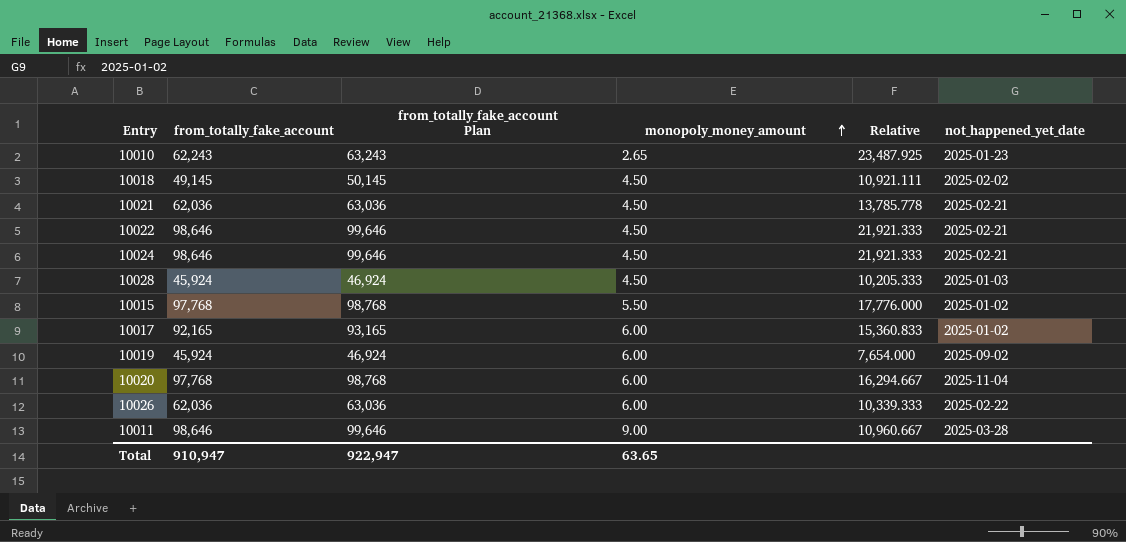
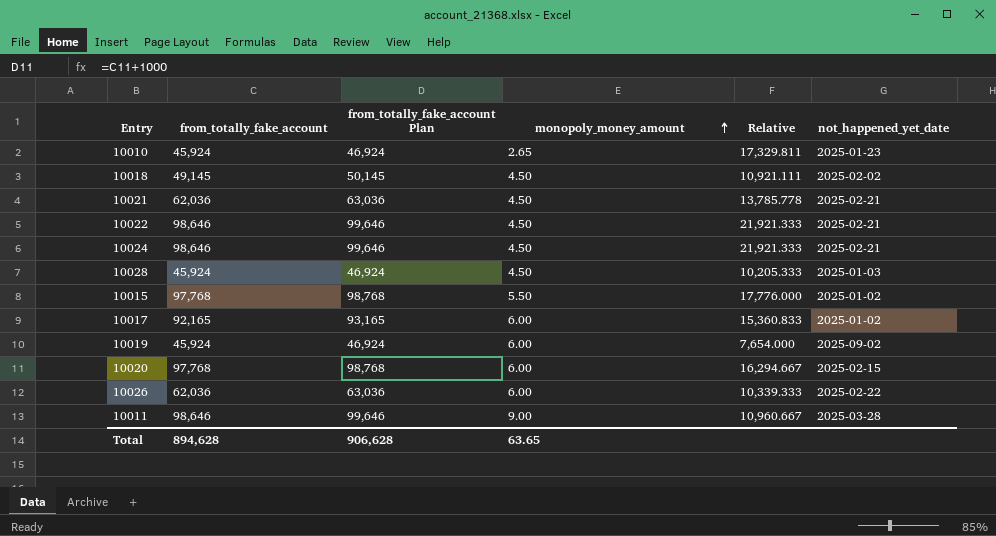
10010 | from_totally_fake_account: 62,243 -> 45,924
10010 | from_totally_fake_account Plan: 63,243 -> 46,924
10010 | Relative: 23,487.925 -> 17,329.811
10020 | not_happened_yet_date: 2025-11-04 -> 2025-02-15
Total | from_totally_fake_account: 910,947 -> 894,628
Total | from_totally_fake_account Plan: 922,947 -> 906,628

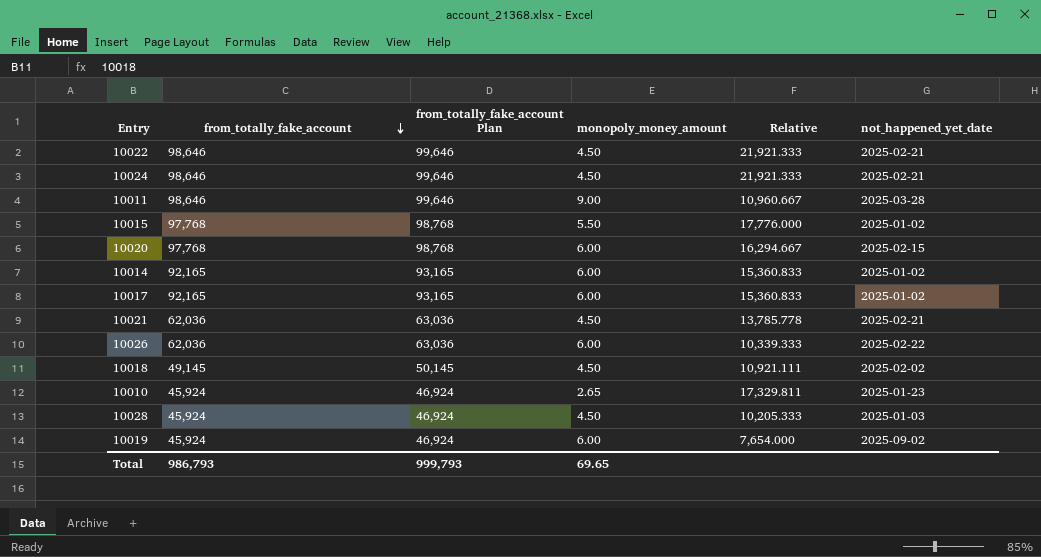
row order: monopoly_money_amount ascending -> from_totally_fake_account descending
row 10014: none -> 92,165 | 93,165 | 6.00 | 15,360.833 | 2025-01-02
Total | from_totally_fake_account: 894,628 -> 986,793
Total | from_totally_fake_account Plan: 906,628 -> 999,793
Total | monopoly_money_amount: 63.65 -> 69.65

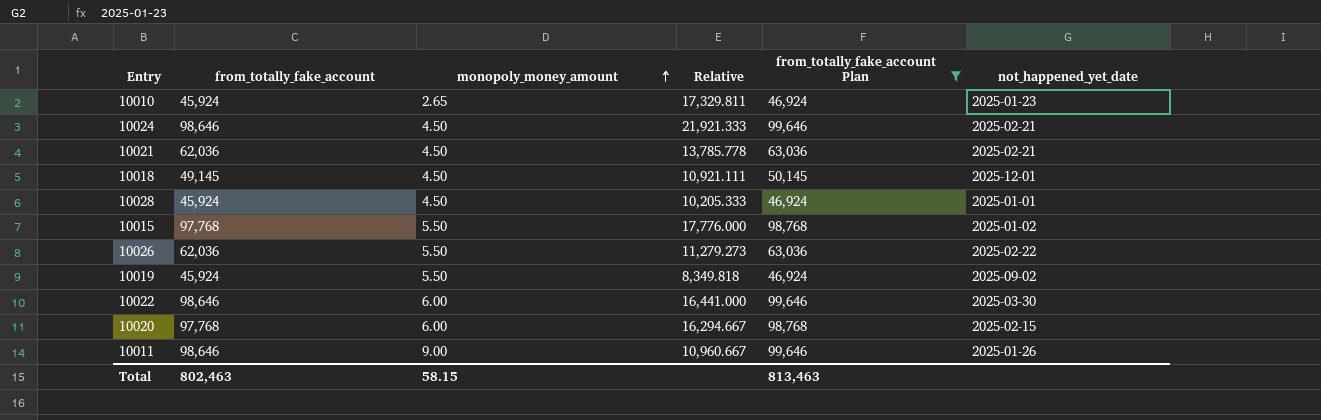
filter: none -> from_totally_fake_account Plan != 93,165
row order: from_totally_fake_account descending -> monopoly_money_amount ascending
column from_totally_fake_account Plan | position: 3 -> 5
10018 | not_happened_yet_date: 2025-02-02 -> 2025-12-01
10028 | not_happened_yet_date: 2025-01-03 -> 2025-01-01
10026 | monopoly_money_amount: 6.00 -> 5.50
10026 | Relative: 10,339.333 -> 11,279.273
10019 | monopoly_money_amount: 6.00 -> 5.50
10019 | Relative: 7,654.000 -> 8,349.818
10022 | monopoly_money_amount: 4.50 -> 6.00
10022 | Relative: 21,921.333 -> 16,441.000
10022 | not_happened_yet_date: 2025-02-21 -> 2025-03-30
10011 | not_happened_yet_date: 2025-03-28 -> 2025-01-26
Total | from_totally_fake_account: 986,793 -> 802,463
Total | monopoly_money_amount: 69.65 -> 58.15
Total | from_totally_fake_account Plan: 999,793 -> 813,463

